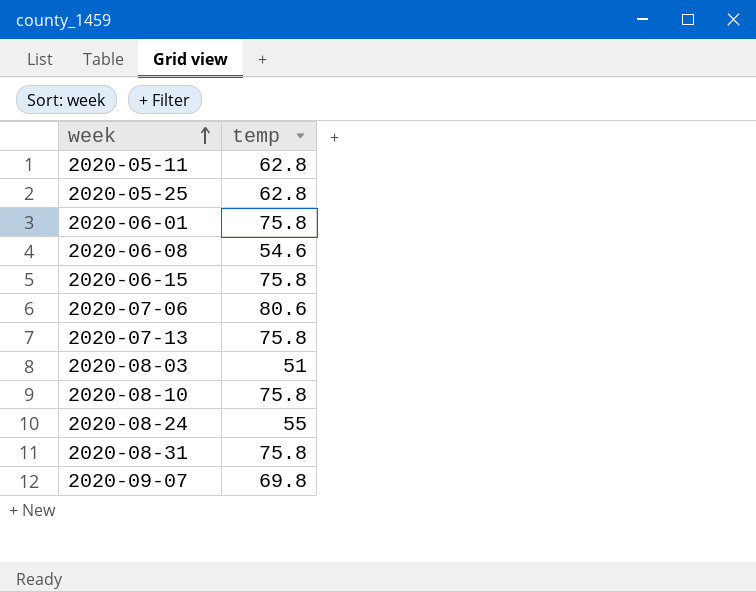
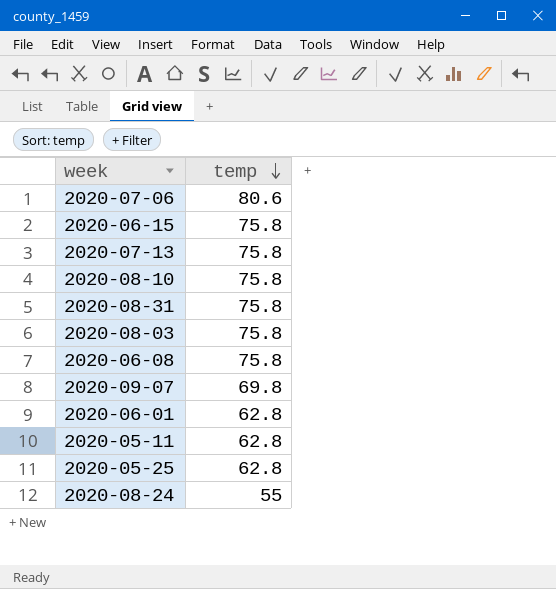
row order: week ascending -> temp descending
2020-08-03 | temp: 51 -> 75.8
2020-06-08 | temp: 54.6 -> 75.8
2020-06-01 | temp: 75.8 -> 62.8

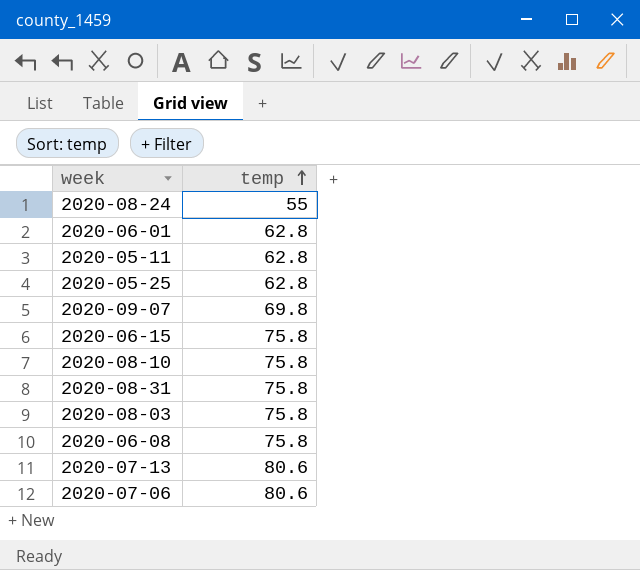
row order: temp descending -> temp ascending
2020-07-13 | temp: 75.8 -> 80.6

